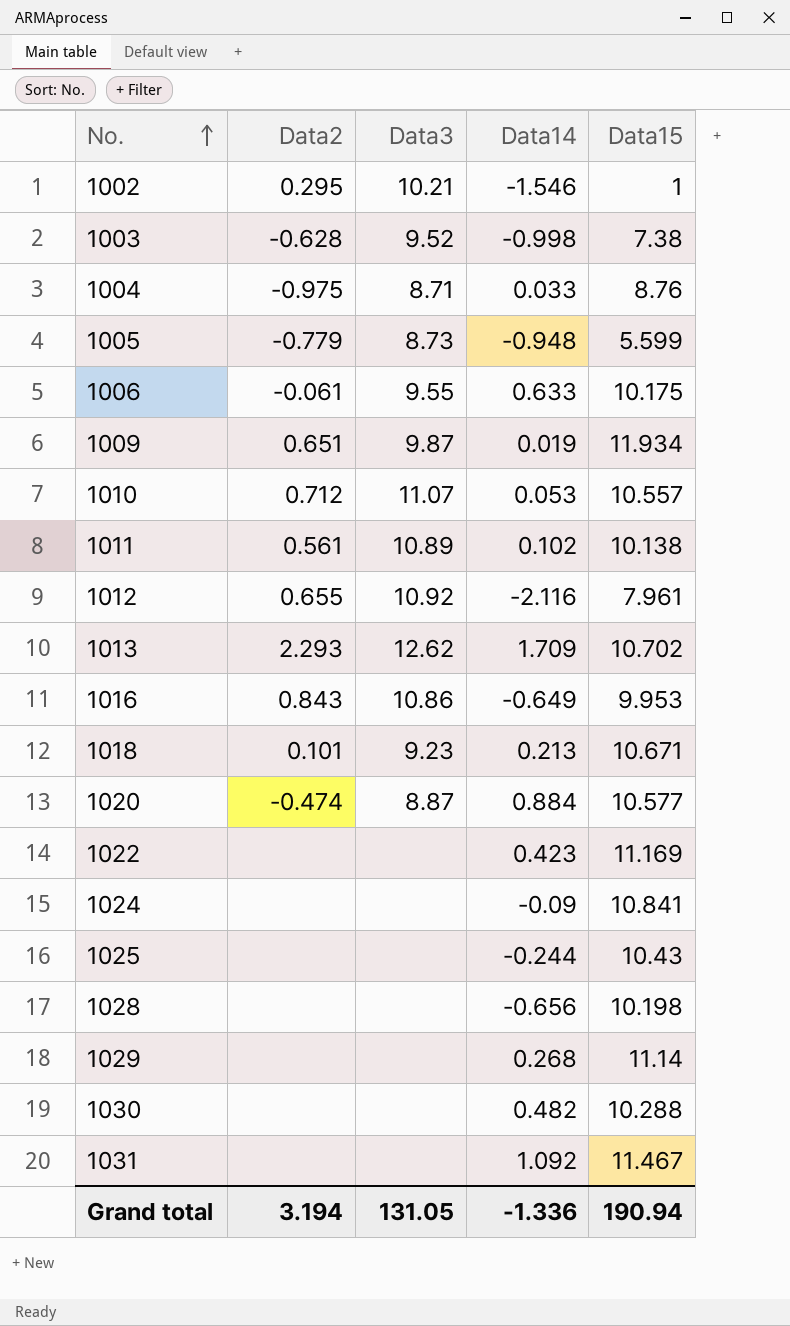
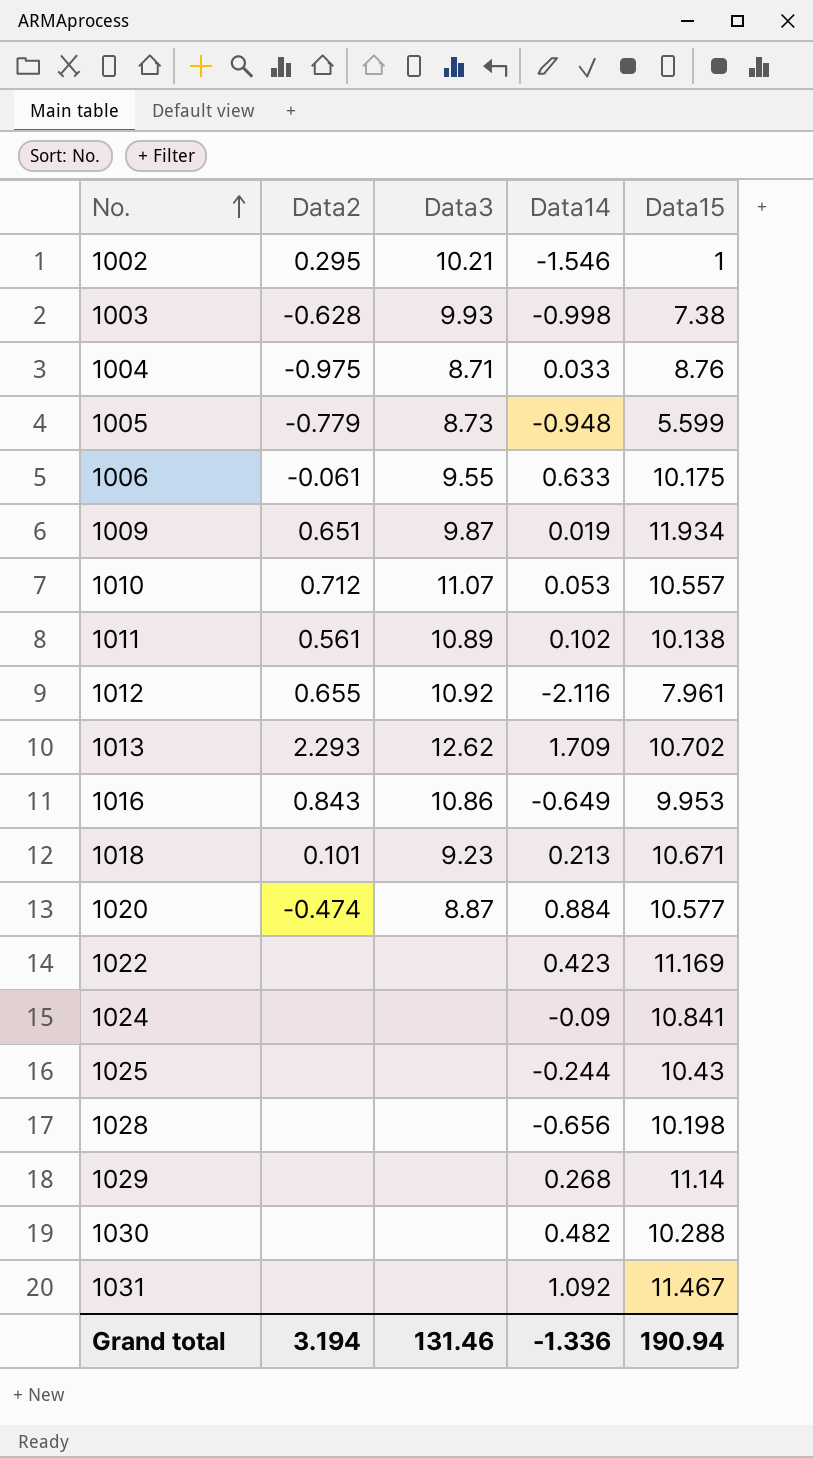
1003 | Data3: 9.52 -> 9.93
Grand total | Data3: 131.05 -> 131.46

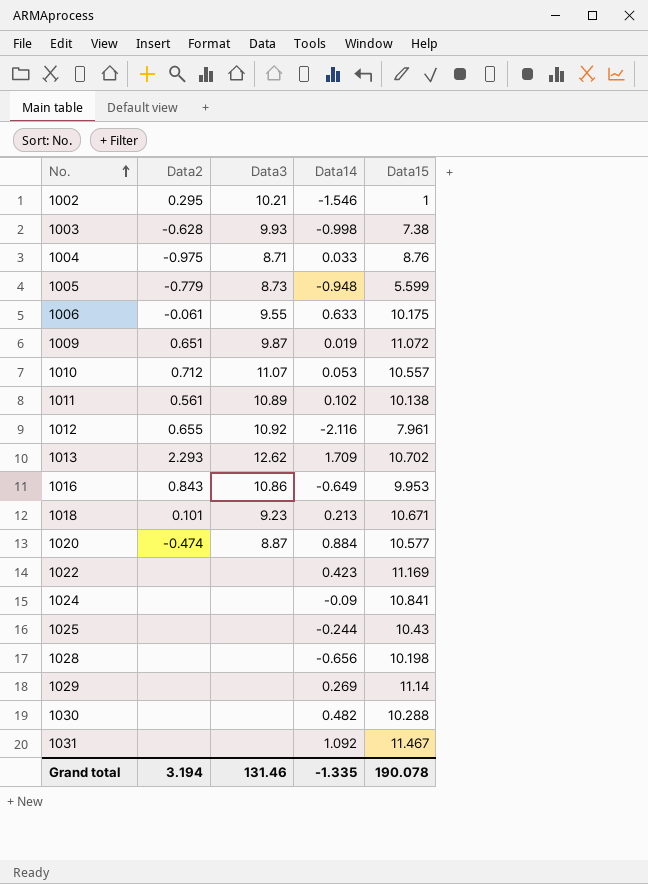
1009 | Data15: 11.934 -> 11.072
1029 | Data14: 0.268 -> 0.269
Grand total | Data14: -1.336 -> -1.335
Grand total | Data15: 190.94 -> 190.078

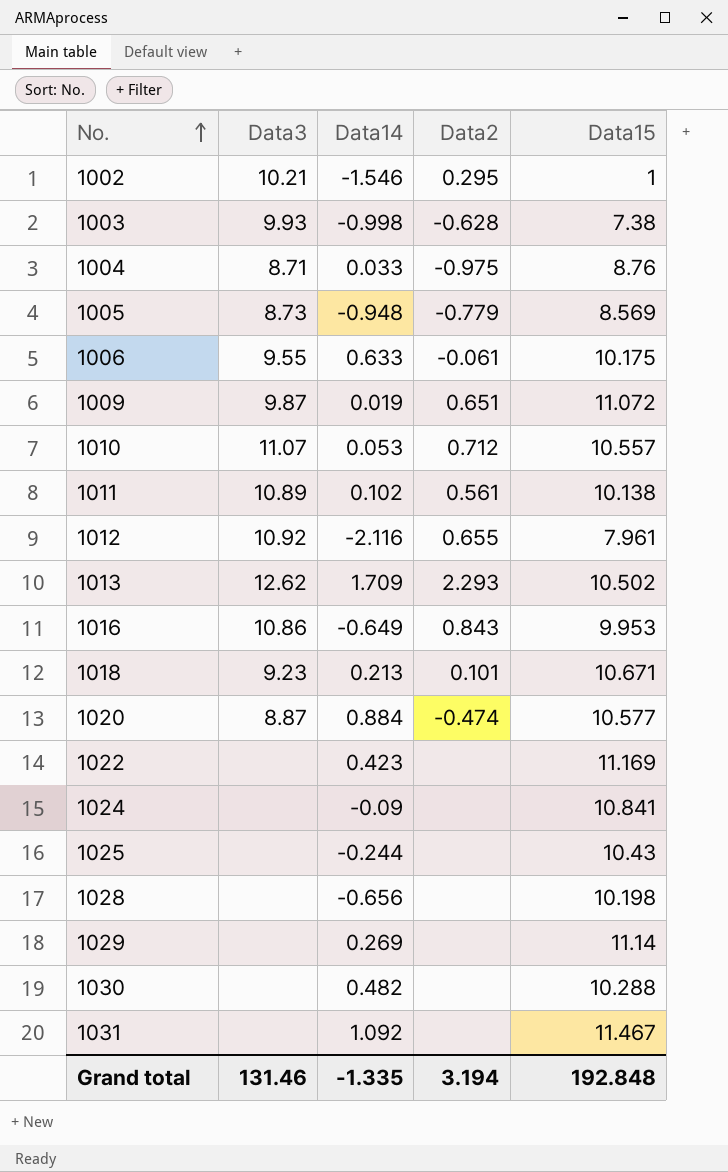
column Data2 | position: 2 -> 4
1005 | Data15: 5.599 -> 8.569
1013 | Data15: 10.702 -> 10.502
Grand total | Data15: 190.078 -> 192.848

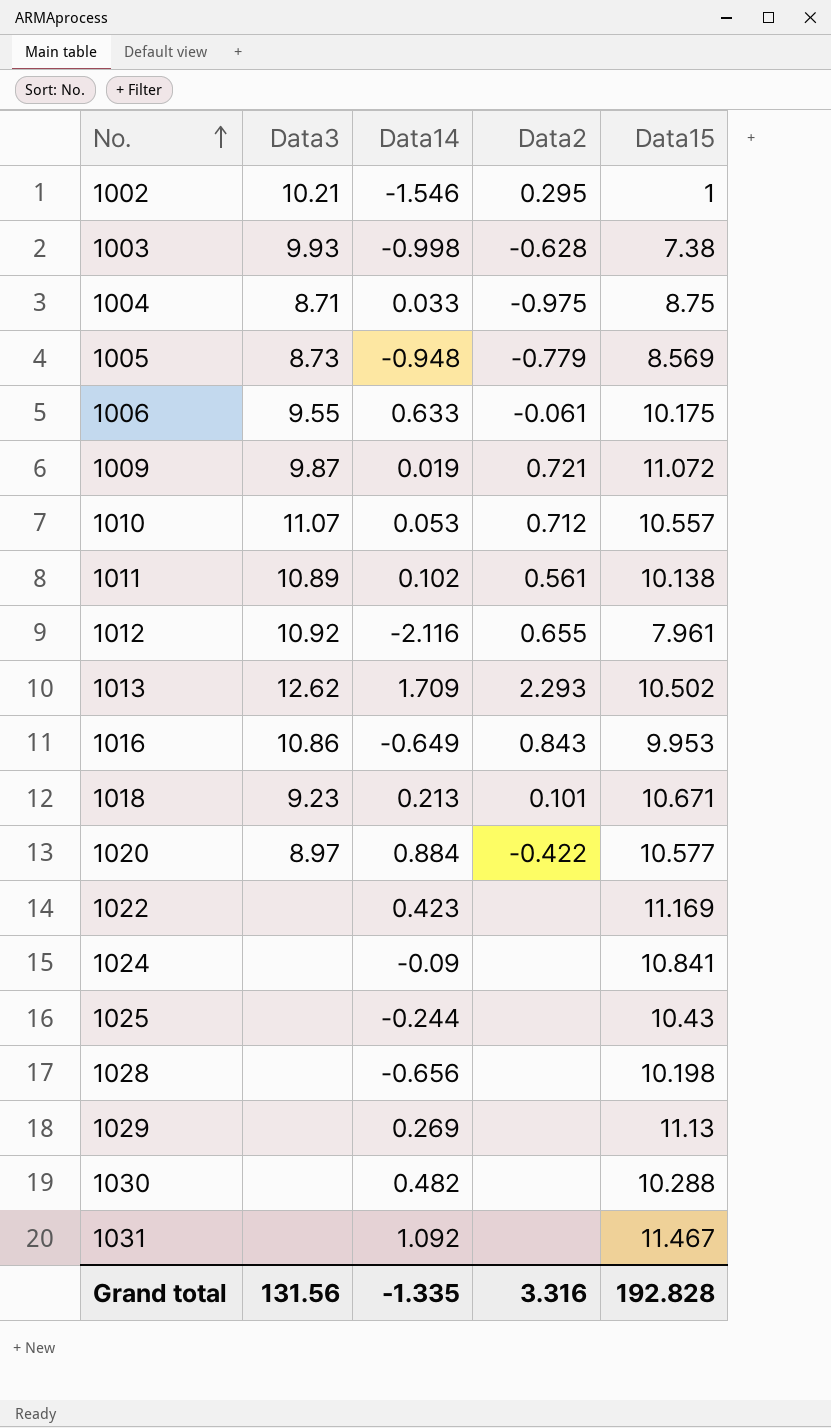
1004 | Data15: 8.76 -> 8.75
1009 | Data2: 0.651 -> 0.721
1020 | Data3: 8.87 -> 8.97
1020 | Data2: -0.474 -> -0.422
1029 | Data15: 11.14 -> 11.13
Grand total | Data3: 131.46 -> 131.56
Grand total | Data2: 3.194 -> 3.316
Grand total | Data15: 192.848 -> 192.828

